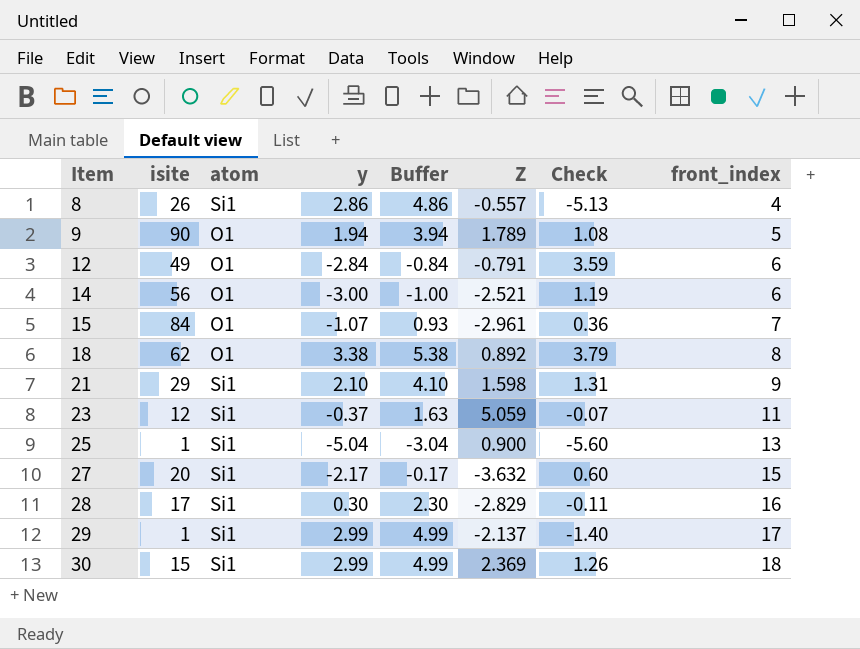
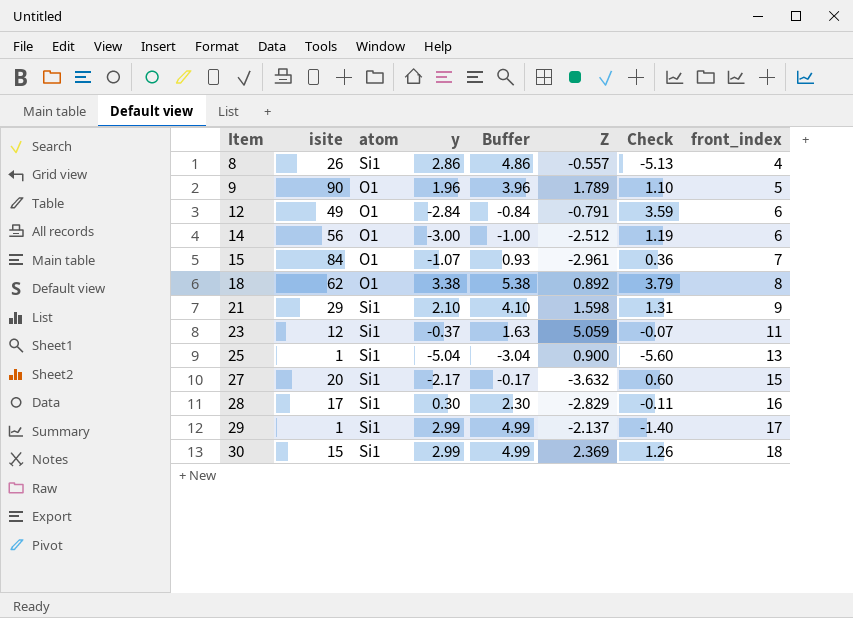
9 | y: 1.94 -> 1.96
9 | Buffer: 3.94 -> 3.96
9 | Check: 1.08 -> 1.10
14 | Z: -2.521 -> -2.512

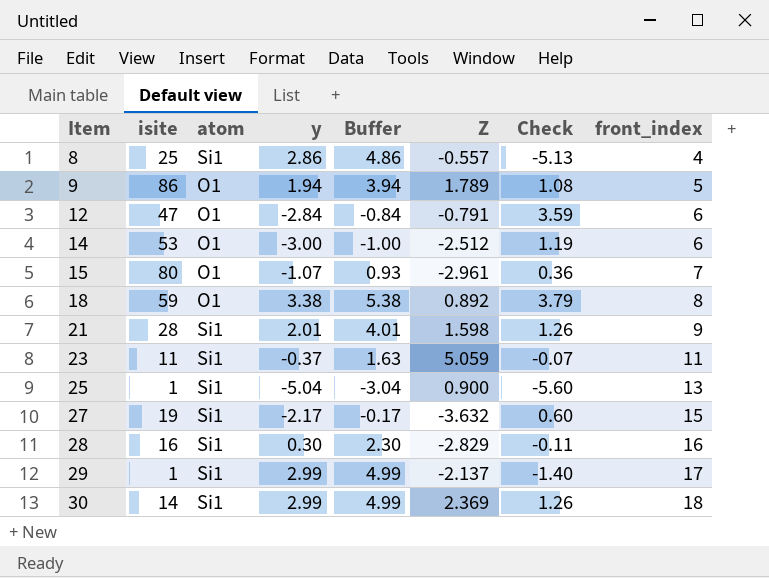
8 | isite: 26 -> 25
9 | isite: 90 -> 86
9 | y: 1.96 -> 1.94
9 | Buffer: 3.96 -> 3.94
9 | Check: 1.10 -> 1.08
12 | isite: 49 -> 47
14 | isite: 56 -> 53
15 | isite: 84 -> 80
18 | isite: 62 -> 59
21 | isite: 29 -> 28
21 | y: 2.10 -> 2.01
21 | Buffer: 4.10 -> 4.01
21 | Check: 1.31 -> 1.26
23 | isite: 12 -> 11
27 | isite: 20 -> 19
28 | isite: 17 -> 16
30 | isite: 15 -> 14

